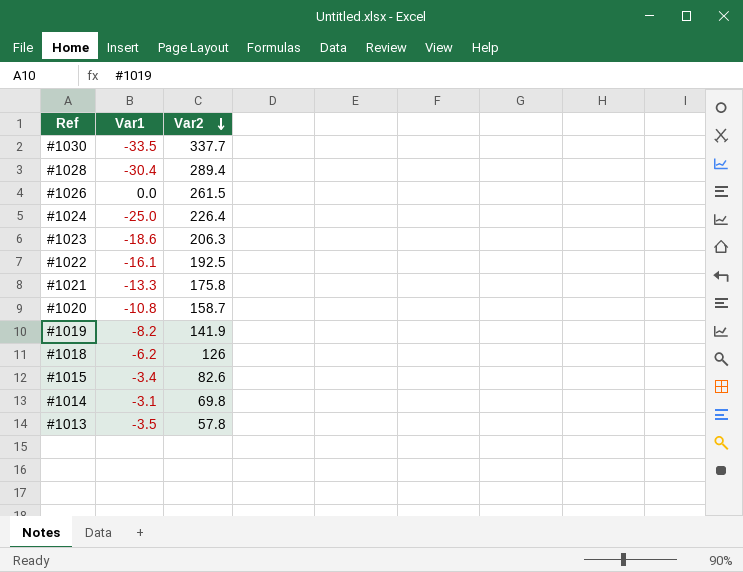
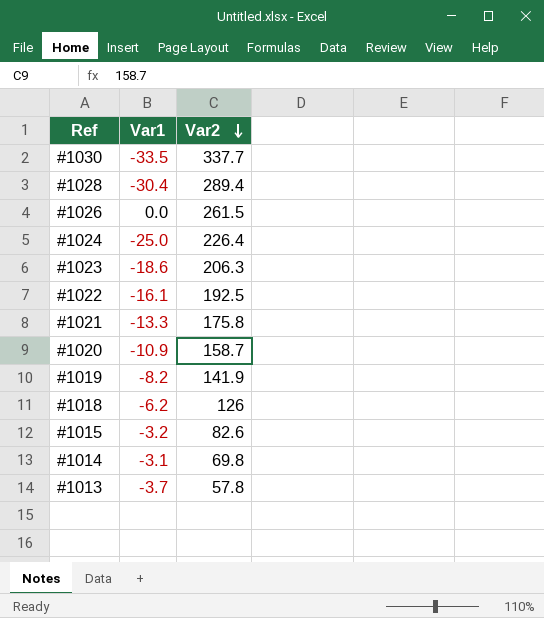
#1020 | Var1: -10.8 -> -10.9
#1015 | Var1: -3.4 -> -3.2
#1013 | Var1: -3.5 -> -3.7

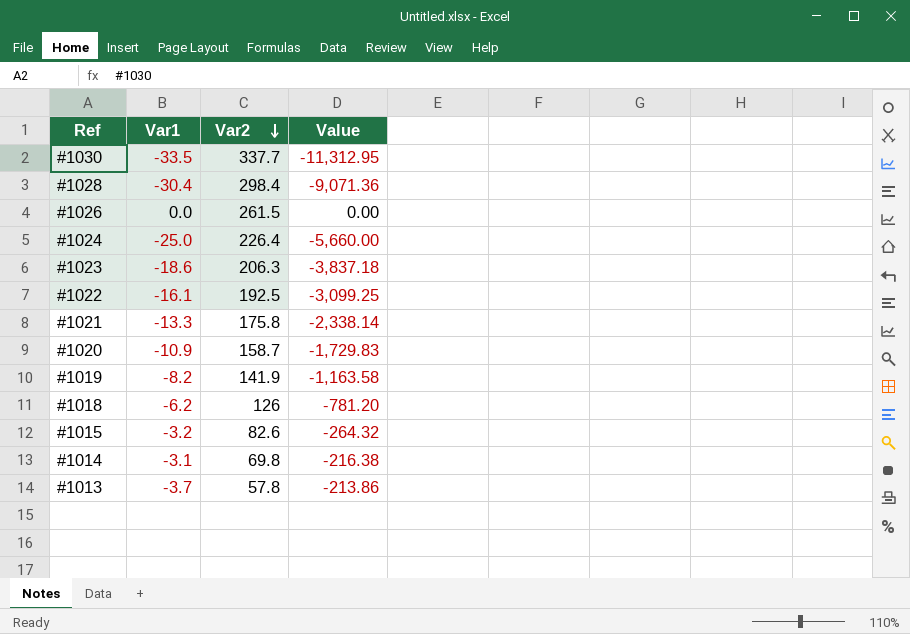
column Value | formula: none -> [Var1] * [Var2]
#1028 | Var2: 289.4 -> 298.4

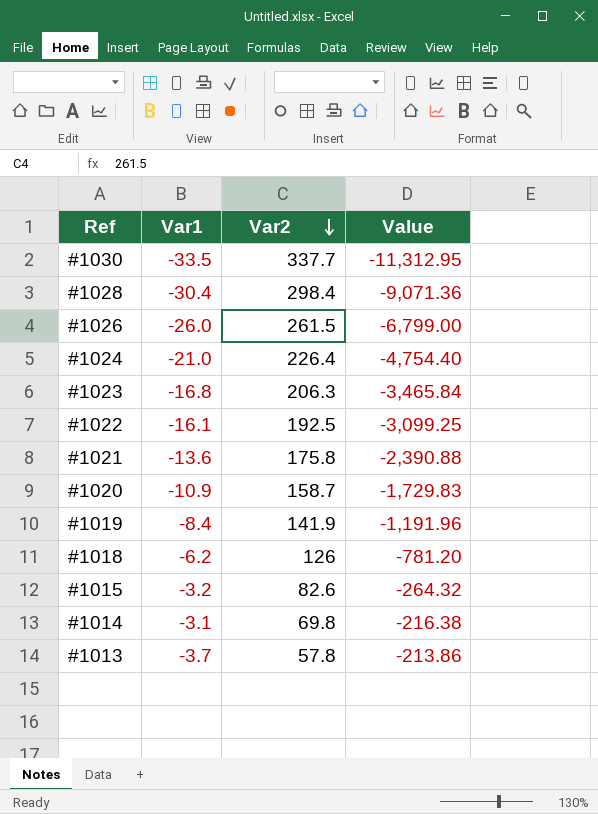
#1026 | Var1: 0.0 -> -26.0
#1026 | Value: 0.00 -> -6,799.00
#1024 | Var1: -25.0 -> -21.0
#1024 | Value: -5,660.00 -> -4,754.40
#1023 | Var1: -18.6 -> -16.8
#1023 | Value: -3,837.18 -> -3,465.84
#1021 | Var1: -13.3 -> -13.6
#1021 | Value: -2,338.14 -> -2,390.88
#1019 | Var1: -8.2 -> -8.4
#1019 | Value: -1,163.58 -> -1,191.96

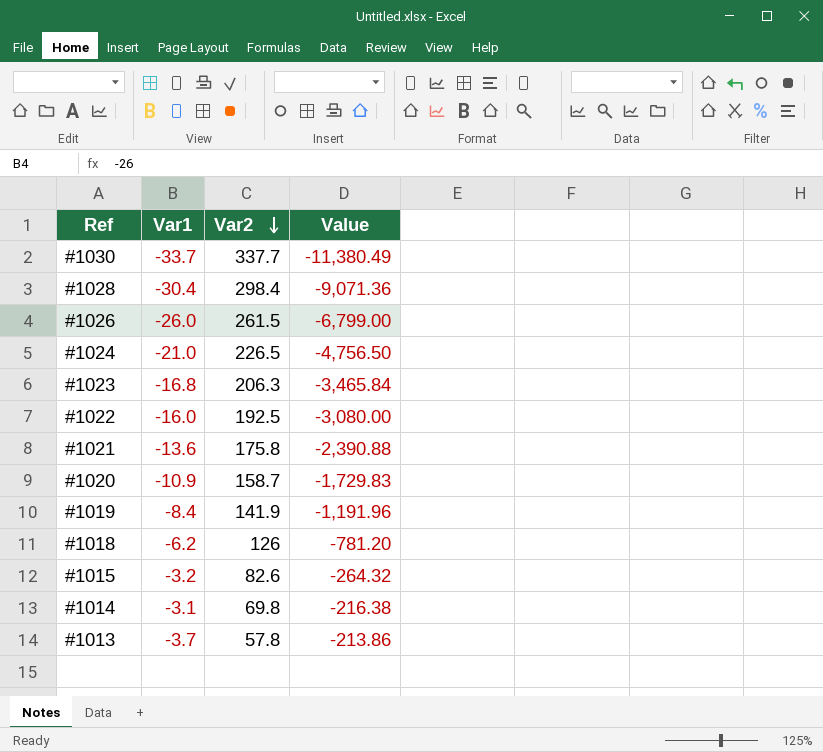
#1030 | Var1: -33.5 -> -33.7
#1030 | Value: -11,312.95 -> -11,380.49
#1024 | Var2: 226.4 -> 226.5
#1024 | Value: -4,754.40 -> -4,756.50
#1022 | Var1: -16.1 -> -16.0
#1022 | Value: -3,099.25 -> -3,080.00

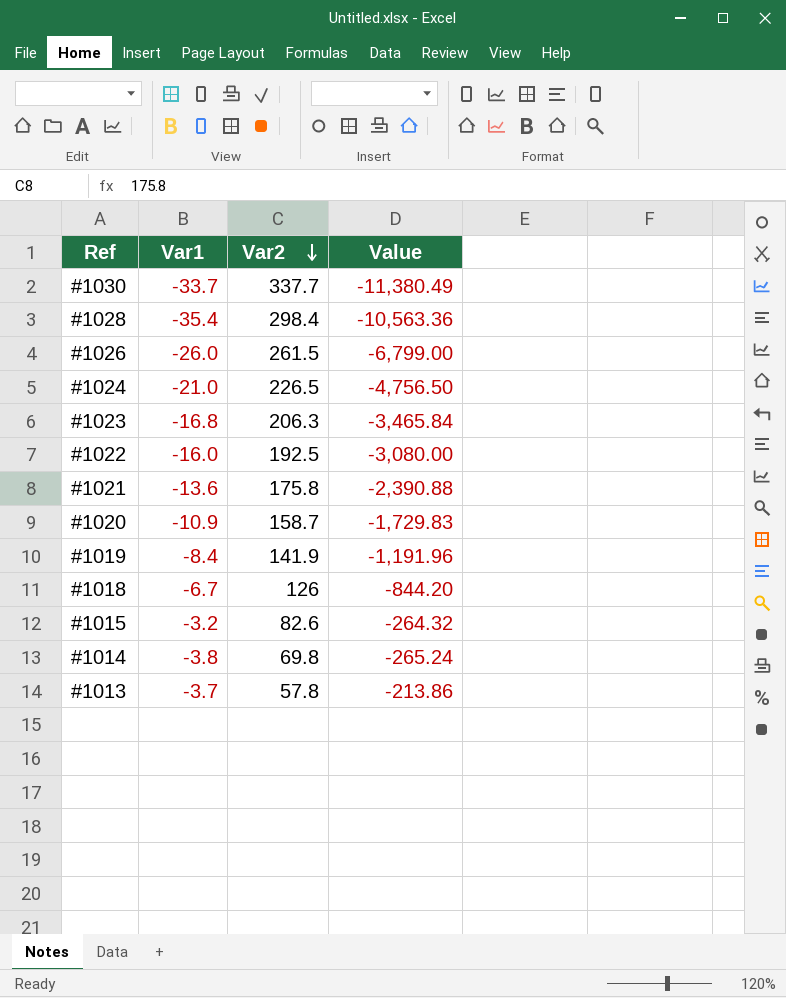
#1028 | Var1: -30.4 -> -35.4
#1028 | Value: -9,071.36 -> -10,563.36
#1018 | Var1: -6.2 -> -6.7
#1018 | Value: -781.20 -> -844.20
#1014 | Var1: -3.1 -> -3.8
#1014 | Value: -216.38 -> -265.24

